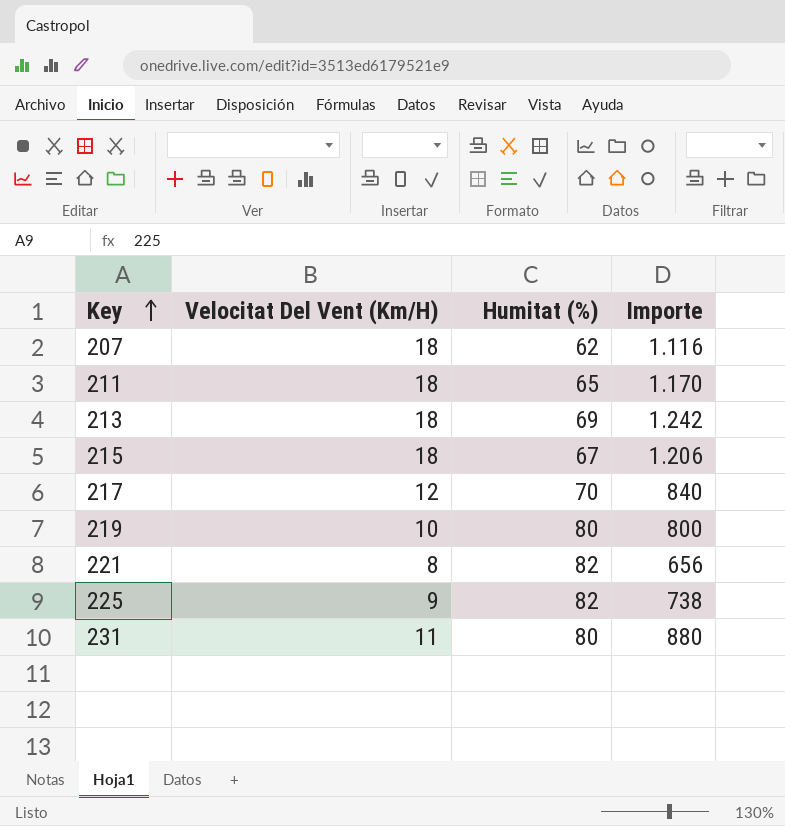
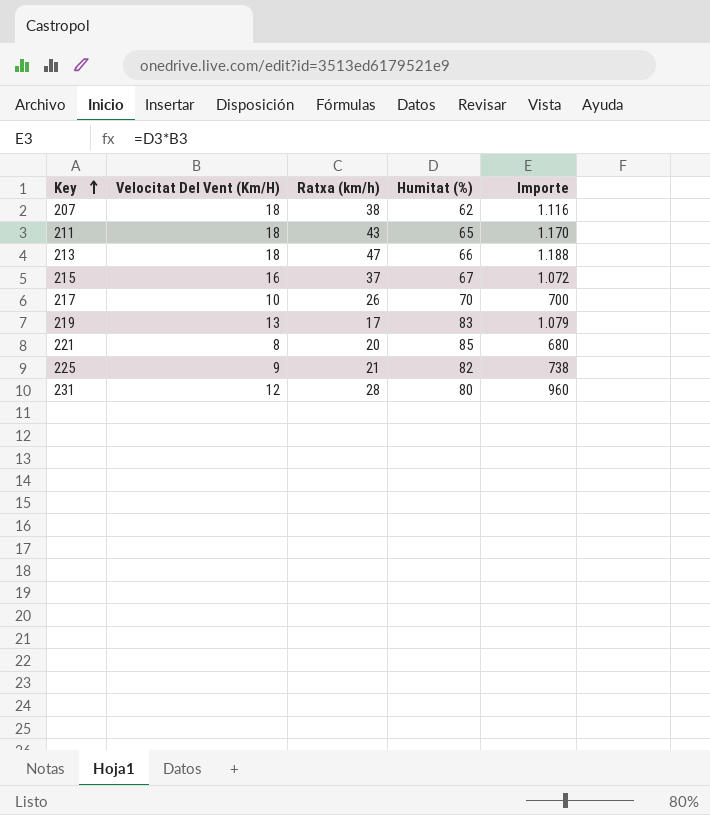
column Ratxa (km/h) | position: none -> 3
213 | Humitat (%): 69 -> 66
213 | Importe: 1.242 -> 1.188
215 | Velocitat Del Vent (Km/H): 18 -> 16
215 | Importe: 1.206 -> 1.072
217 | Velocitat Del Vent (Km/H): 12 -> 10
217 | Importe: 840 -> 700
219 | Velocitat Del Vent (Km/H): 10 -> 13
219 | Humitat (%): 80 -> 83
219 | Importe: 800 -> 1.079
221 | Humitat (%): 82 -> 85
221 | Importe: 656 -> 680
231 | Velocitat Del Vent (Km/H): 11 -> 12
231 | Importe: 880 -> 960

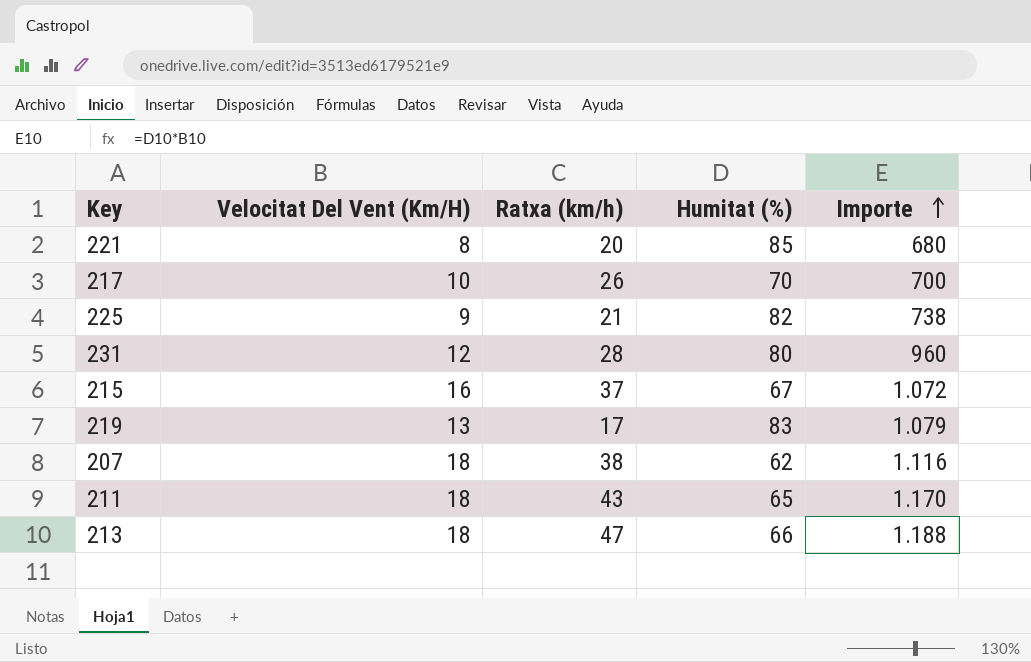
row order: Key ascending -> Importe ascending

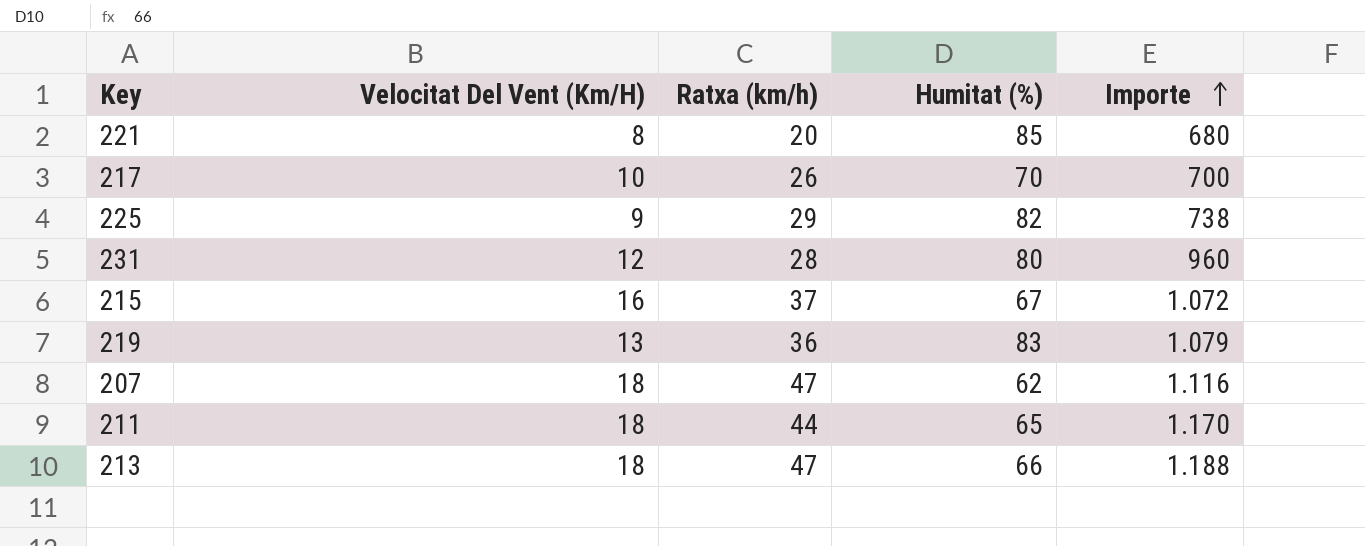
225 | Ratxa (km/h): 21 -> 29
219 | Ratxa (km/h): 17 -> 36
207 | Ratxa (km/h): 38 -> 47
211 | Ratxa (km/h): 43 -> 44

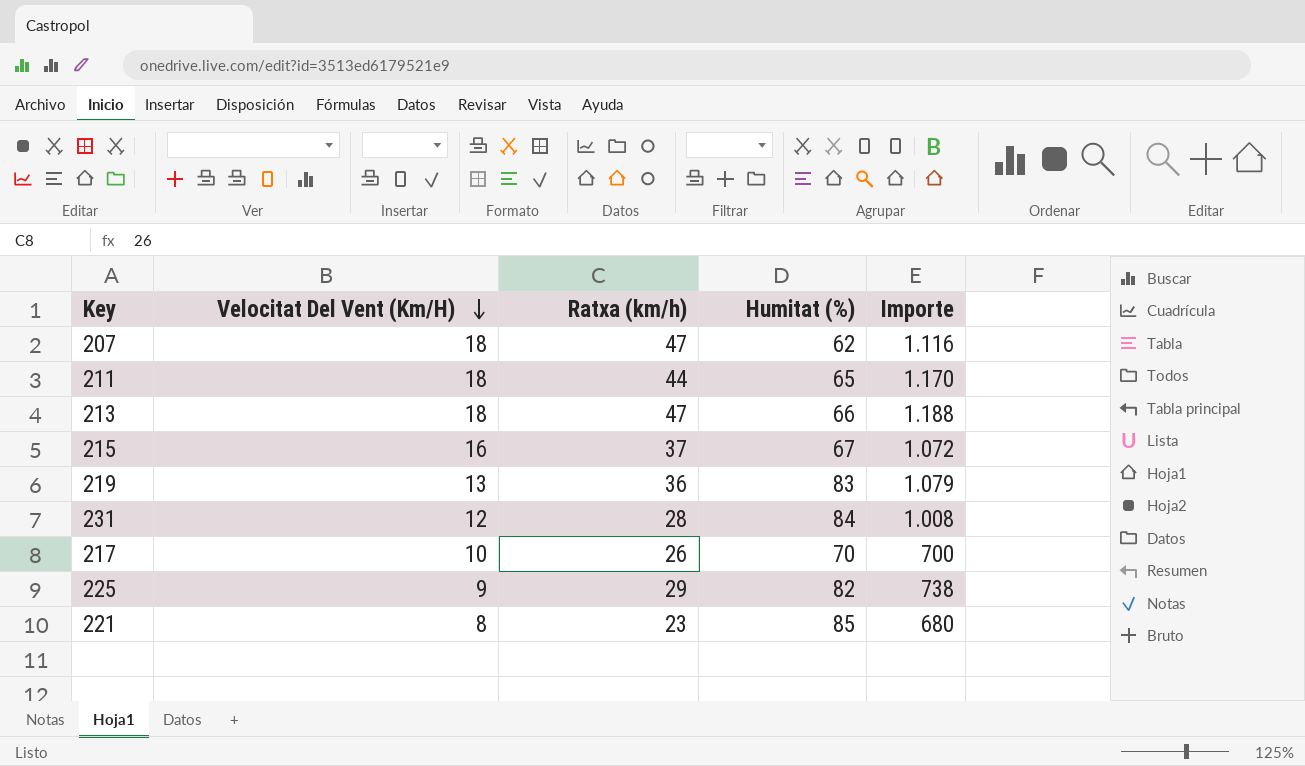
row order: Importe ascending -> Velocitat Del Vent (Km/H) descending
231 | Humitat (%): 80 -> 84
231 | Importe: 960 -> 1.008
221 | Ratxa (km/h): 20 -> 23

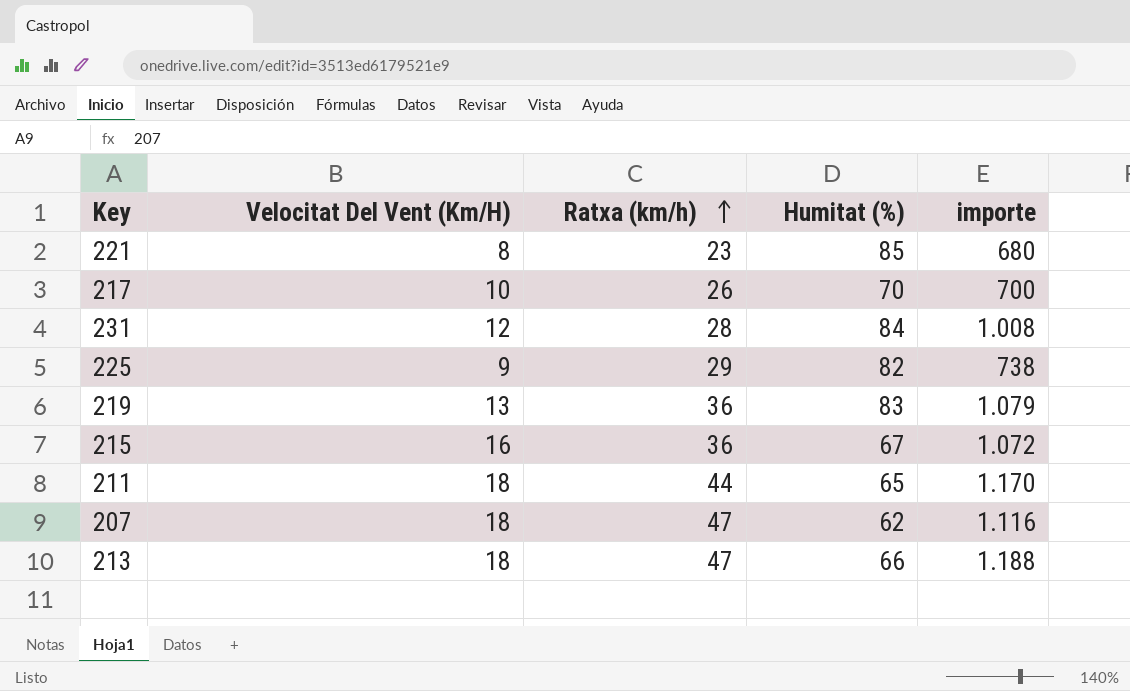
row order: Velocitat Del Vent (Km/H) descending -> Ratxa (km/h) ascending
column name: Importe -> importe
215 | Ratxa (km/h): 37 -> 36

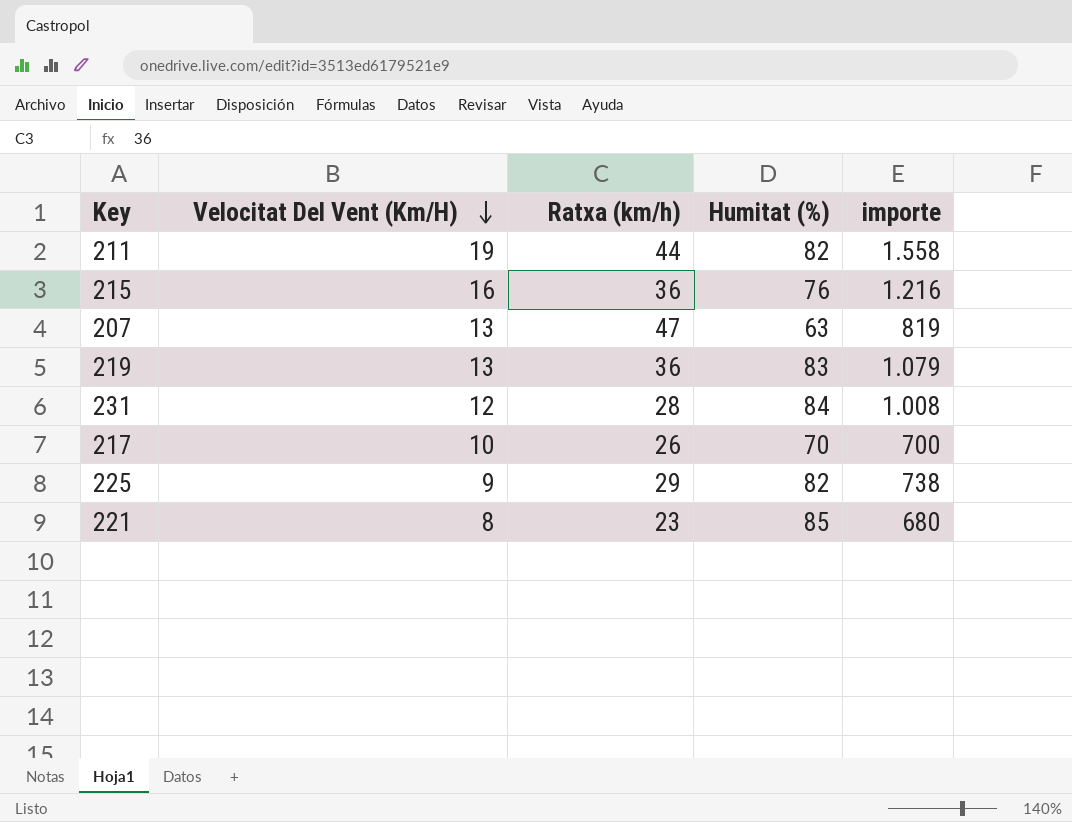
row order: Ratxa (km/h) ascending -> Velocitat Del Vent (Km/H) descending
row 213: 18 | 47 | 66 | 1.188 -> none
211 | Velocitat Del Vent (Km/H): 18 -> 19
211 | Humitat (%): 65 -> 82
211 | importe: 1.170 -> 1.558
215 | Humitat (%): 67 -> 76
215 | importe: 1.072 -> 1.216
207 | Velocitat Del Vent (Km/H): 18 -> 13
207 | Humitat (%): 62 -> 63
207 | importe: 1.116 -> 819

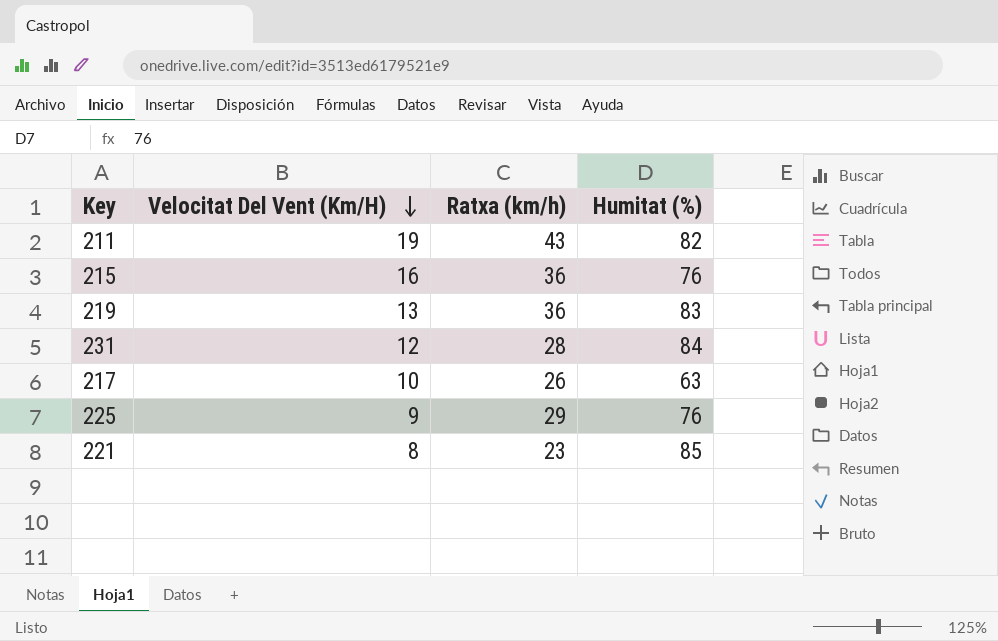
column importe | formula: [Velocitat Del Vent (Km/H)] * [Humitat (%)] -> none
row 207: 13 | 47 | 63 | 819 -> none
211 | Ratxa (km/h): 44 -> 43
217 | Humitat (%): 70 -> 63
225 | Humitat (%): 82 -> 76

